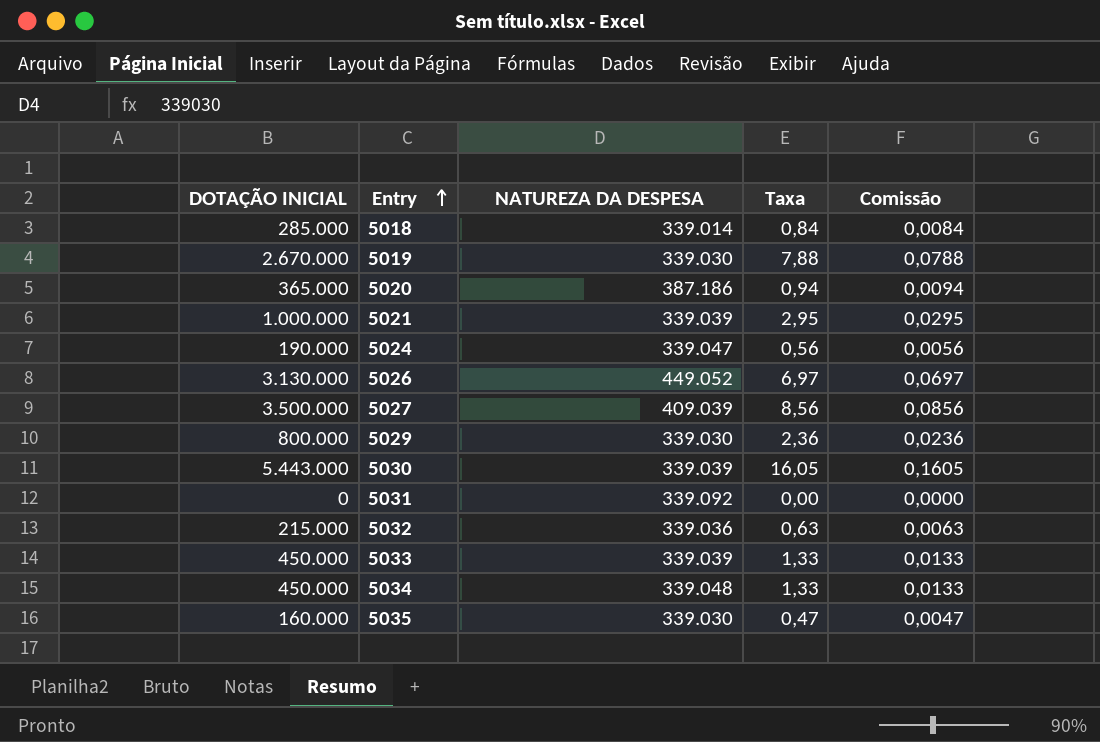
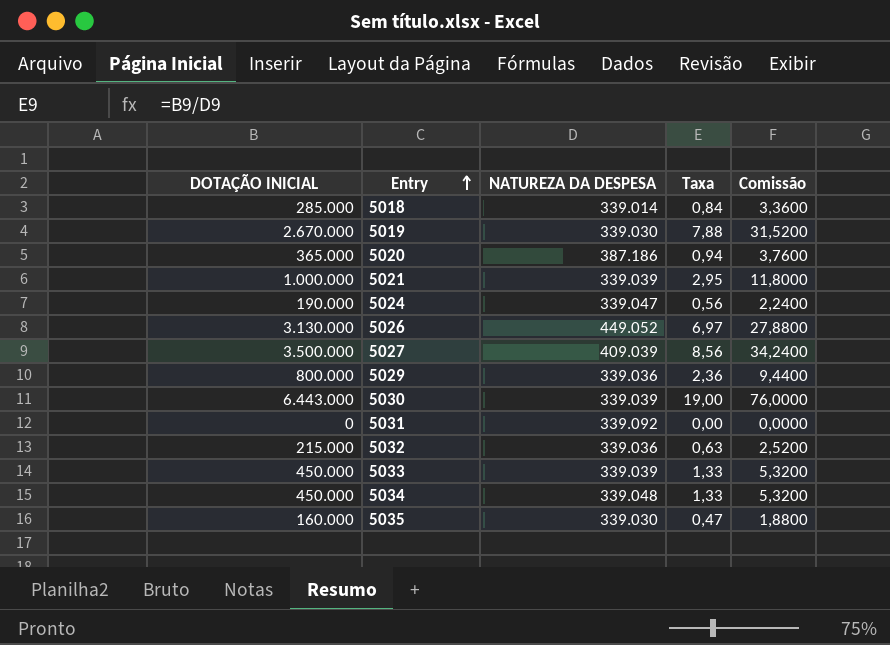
column Comissão | formula: [Taxa] * 0,01 -> [Taxa] * 4
5029 | NATUREZA DA DESPESA: 339.030 -> 339.036
5030 | DOTAÇÃO INICIAL: 5.443.000 -> 6.443.000
5030 | Taxa: 16,05 -> 19,00

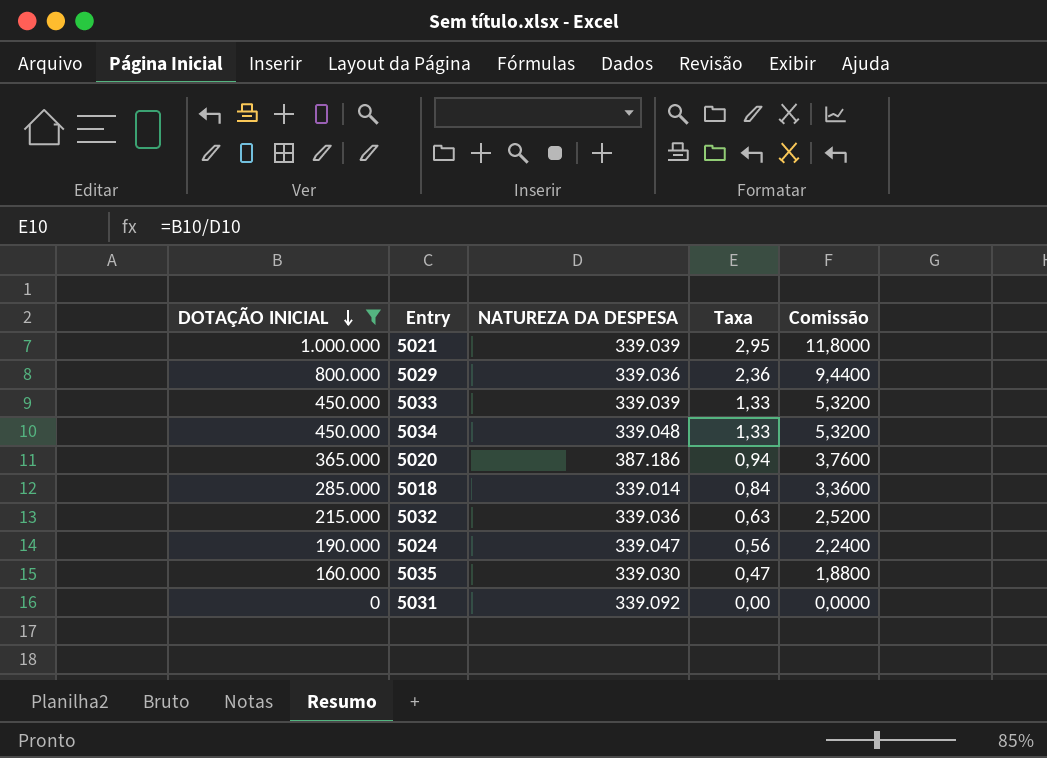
filter: none -> DOTAÇÃO INICIAL <= 1.000.000
row order: Entry ascending -> DOTAÇÃO INICIAL descending

